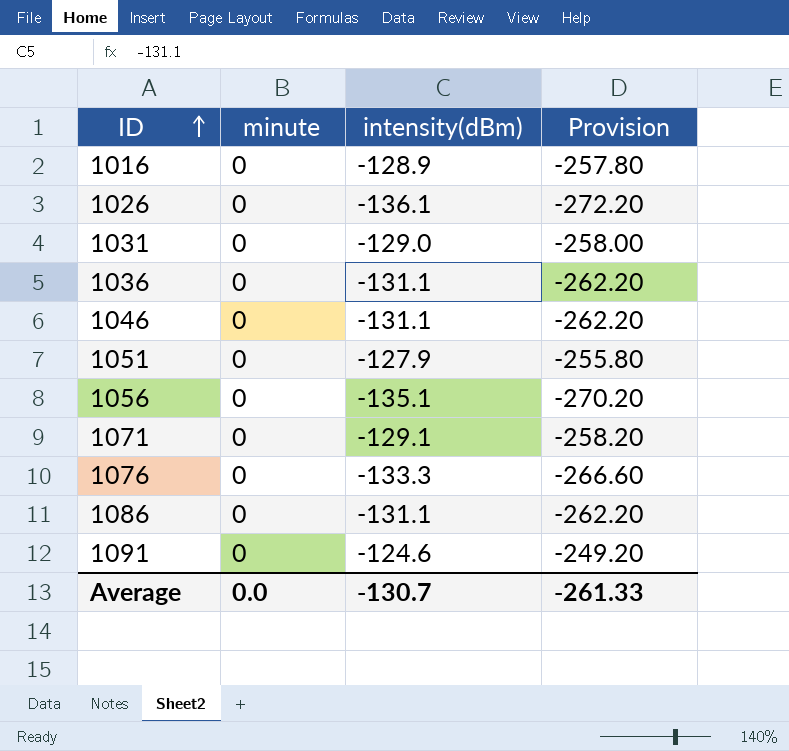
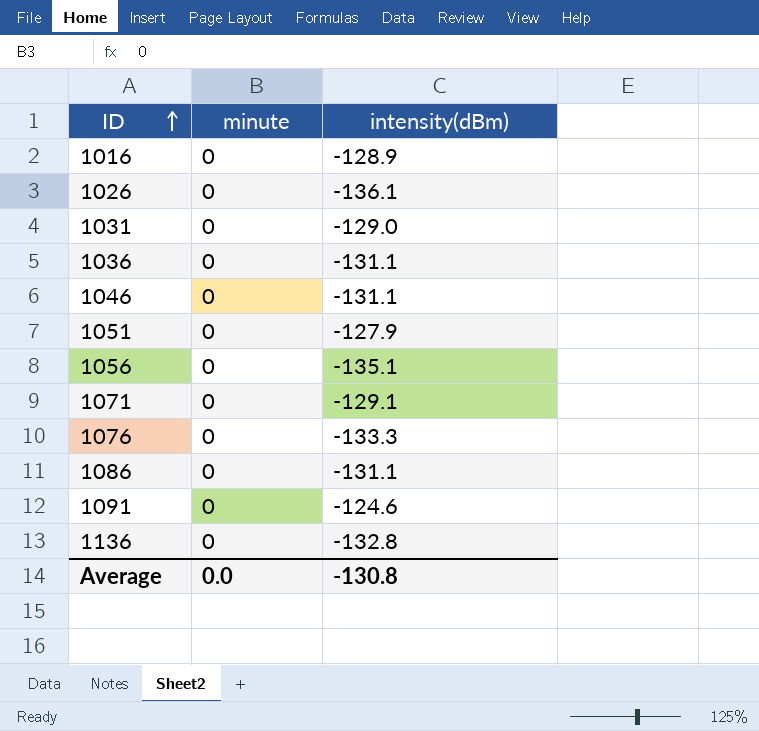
column Provision | formula: [intensity(dBm)] * 2 -> none
row 1136: none -> 0 | -132.8
Average | intensity(dBm): -130.7 -> -130.8

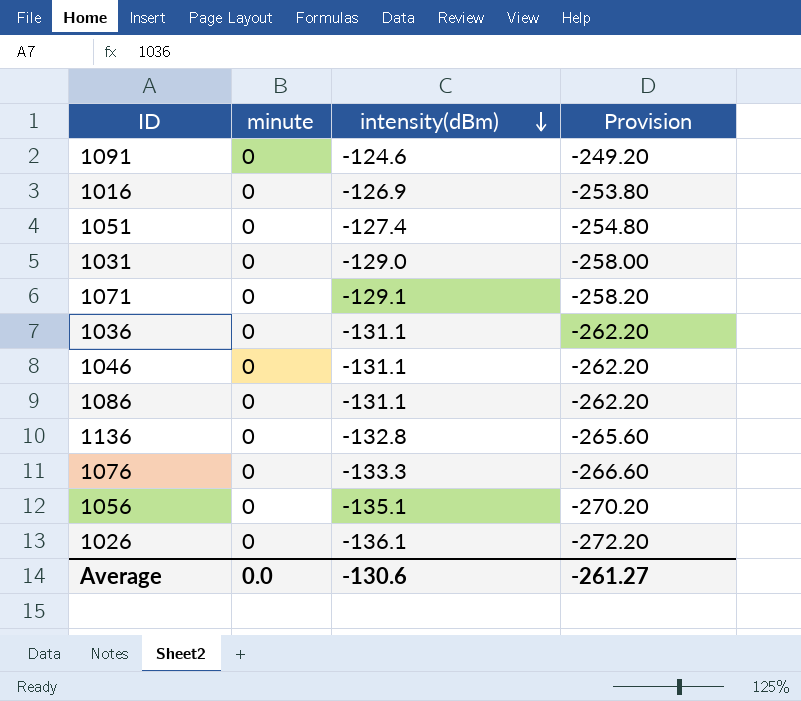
row order: ID ascending -> intensity(dBm) descending
column Provision | formula: none -> [intensity(dBm)] * 2
1016 | intensity(dBm): -128.9 -> -126.9
1051 | intensity(dBm): -127.9 -> -127.4
Average | intensity(dBm): -130.8 -> -130.6

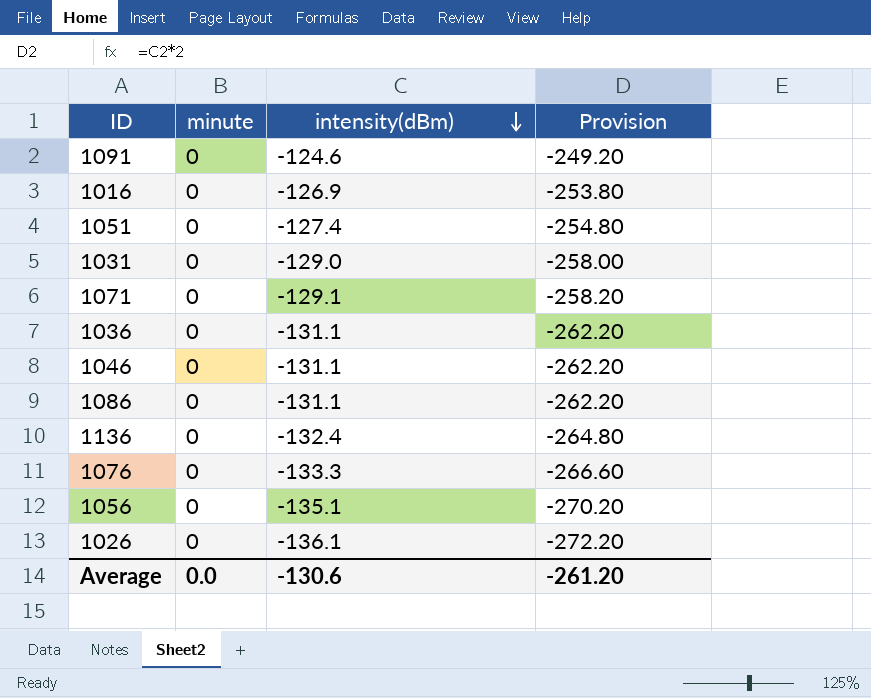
1136 | intensity(dBm): -132.8 -> -132.4
1136 | Provision: -265.60 -> -264.80
Average | Provision: -261.27 -> -261.20

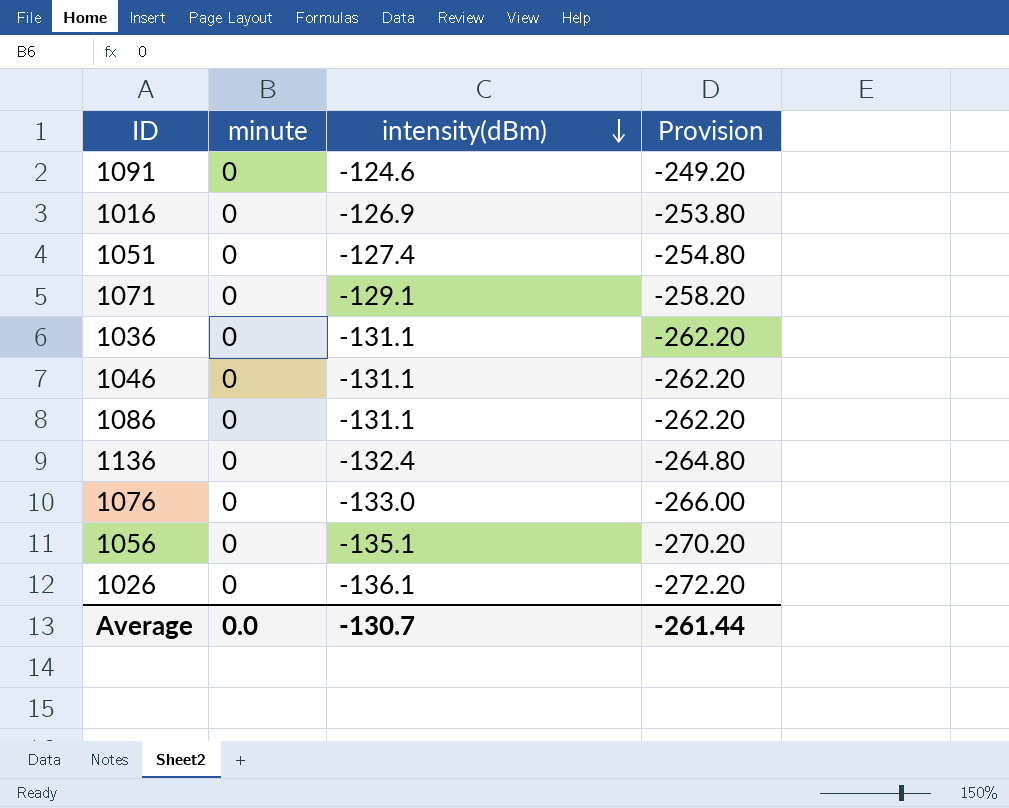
row 1031: 0 | -129.0 | -258.00 -> none
1076 | intensity(dBm): -133.3 -> -133.0
1076 | Provision: -266.60 -> -266.00
Average | intensity(dBm): -130.6 -> -130.7
Average | Provision: -261.20 -> -261.44

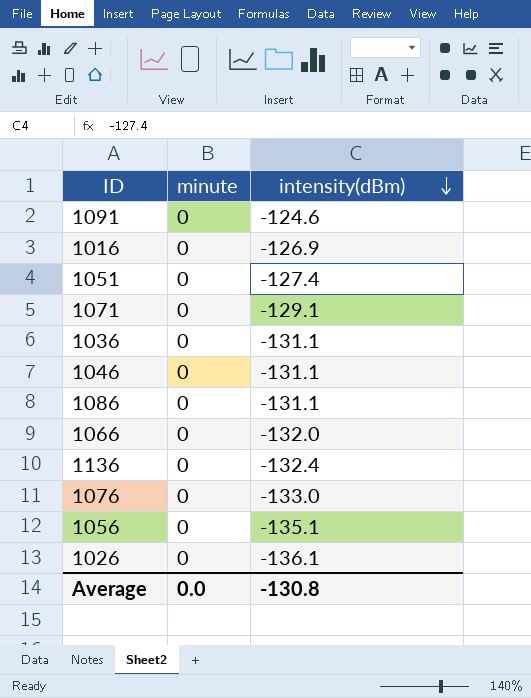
column Provision | formula: [intensity(dBm)] * 2 -> none
row 1066: none -> 0 | -132.0
Average | intensity(dBm): -130.7 -> -130.8

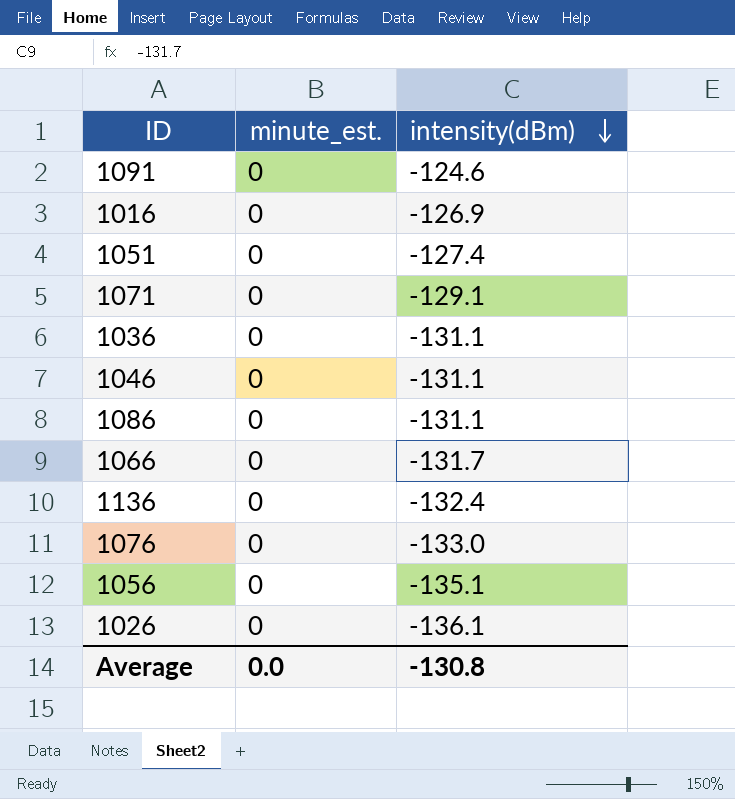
column name: minute -> minute_est.
1066 | intensity(dBm): -132.0 -> -131.7

